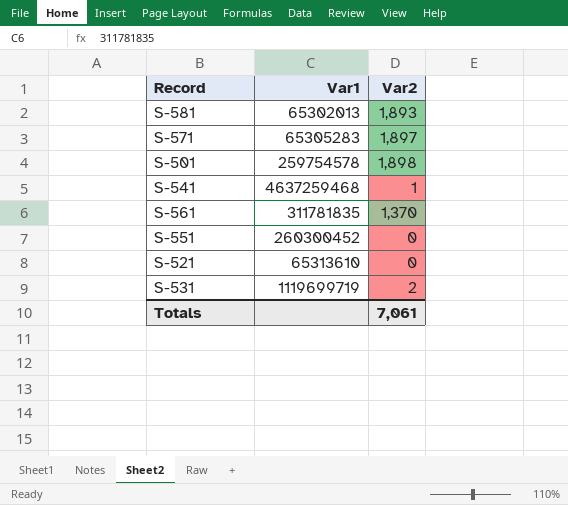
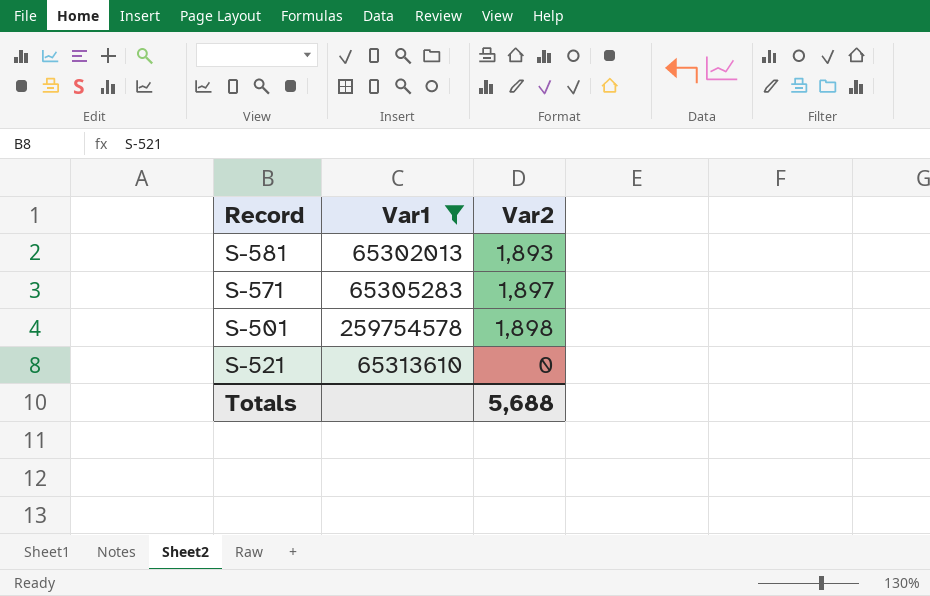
filter: none -> Var1 <= 259754578
Totals | Var2: 7,061 -> 5,688

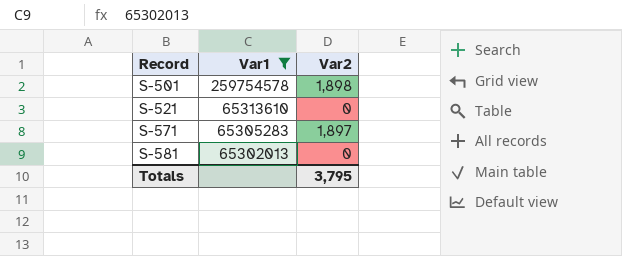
row order: none -> Record ascending
S-581 | Var2: 1,893 -> 0
Totals | Var2: 5,688 -> 3,795

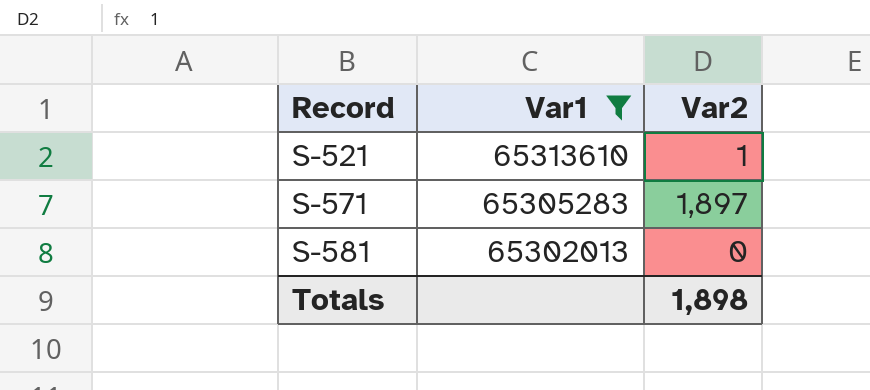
row S-501: 259754578 | 1,898 -> none
S-521 | Var2: 0 -> 1
Totals | Var2: 3,795 -> 1,898

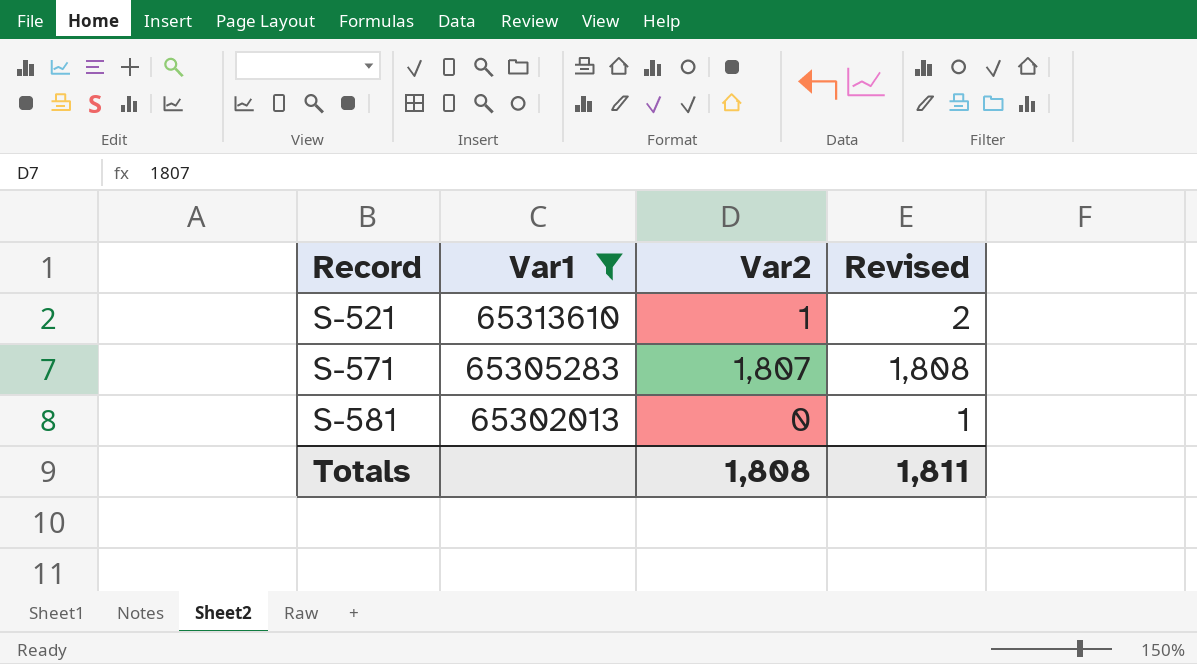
column Revised | formula: none -> [Var2] + 1
S-571 | Var2: 1,897 -> 1,807
Totals | Var2: 1,898 -> 1,808

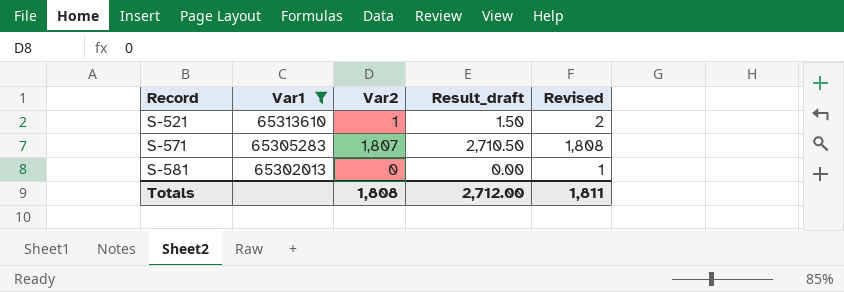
column Result_draft | formula: none -> [Var2] * 1.5

